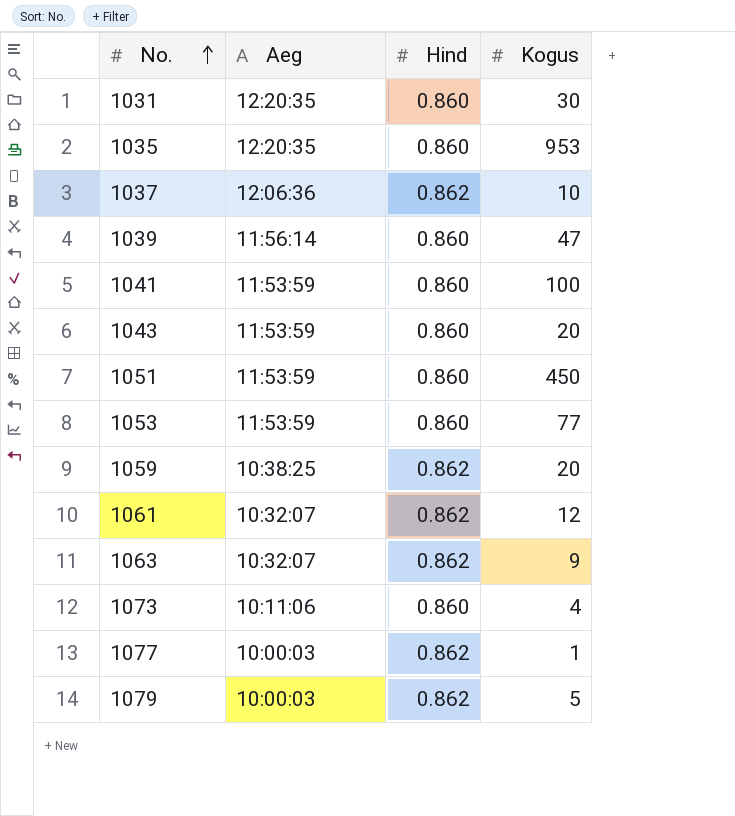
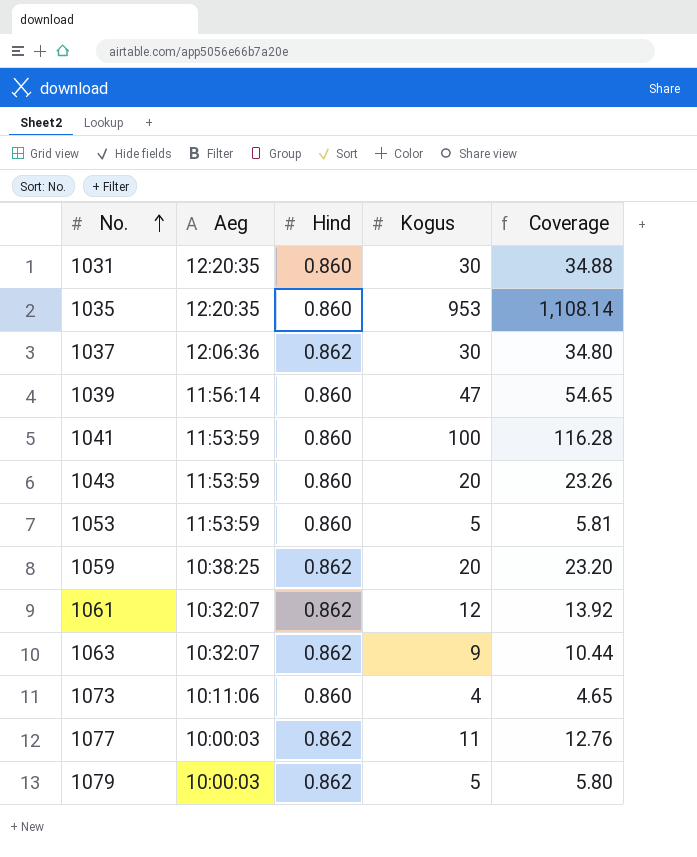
column Coverage | formula: none -> [Kogus] / [Hind]
row 1051: 11:53:59 | 0.860 | 450 -> none
1037 | Kogus: 10 -> 30
1053 | Kogus: 77 -> 5
1077 | Kogus: 1 -> 11

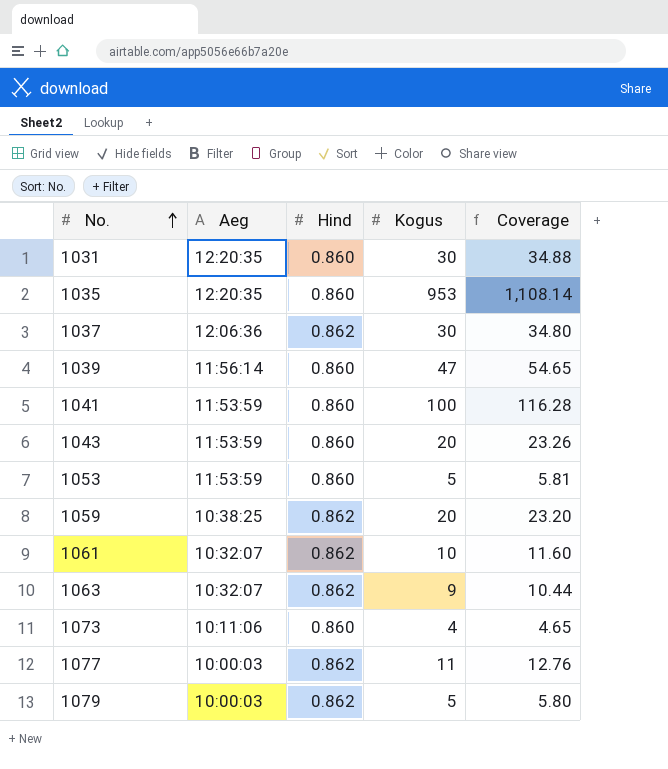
1061 | Kogus: 12 -> 10
1061 | Coverage: 13.92 -> 11.60

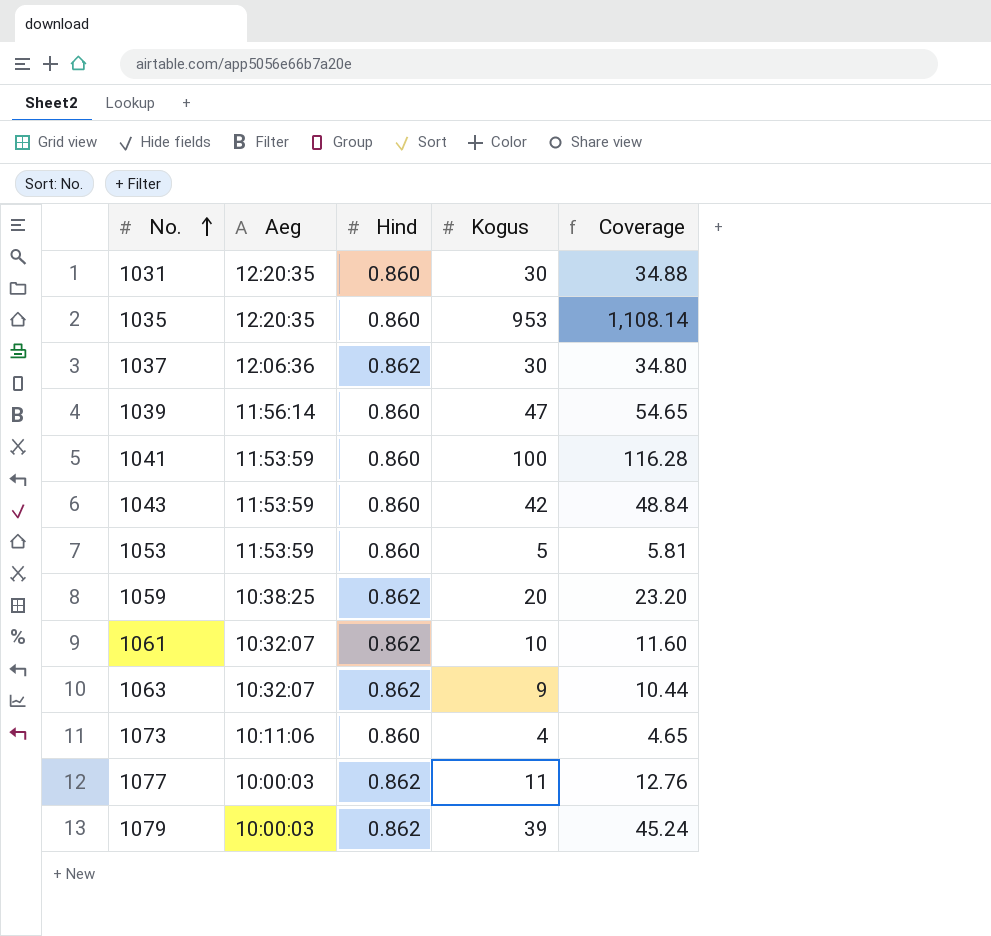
1043 | Kogus: 20 -> 42
1043 | Coverage: 23.26 -> 48.84
1079 | Kogus: 5 -> 39
1079 | Coverage: 5.80 -> 45.24

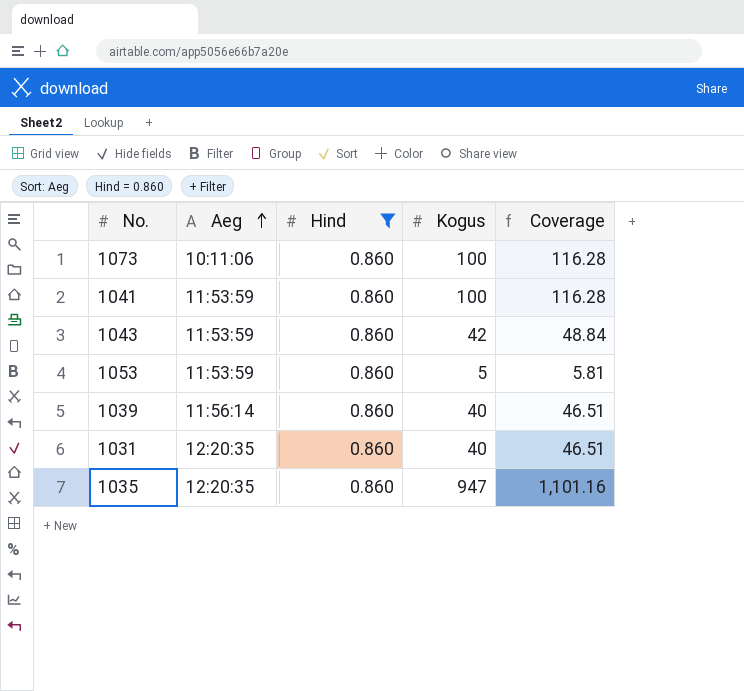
filter: none -> Hind = 0.860
row order: No. ascending -> Aeg ascending
1073 | Kogus: 4 -> 100
1073 | Coverage: 4.65 -> 116.28
1039 | Kogus: 47 -> 40
1039 | Coverage: 54.65 -> 46.51
1031 | Kogus: 30 -> 40
1031 | Coverage: 34.88 -> 46.51
1035 | Kogus: 953 -> 947
1035 | Coverage: 1,108.14 -> 1,101.16

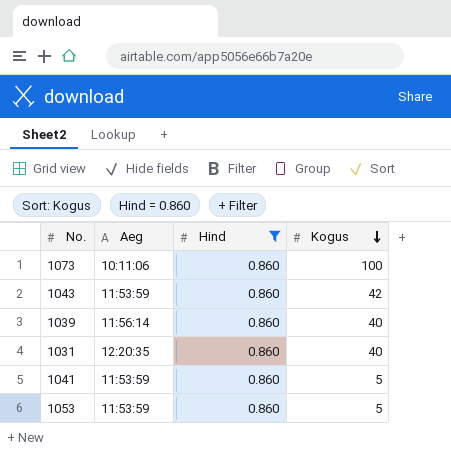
row order: Aeg ascending -> Kogus descending
column Coverage | formula: [Kogus] / [Hind] -> none
row 1035: 12:20:35 | 0.860 | 947 | 1,101.16 -> none
1041 | Kogus: 100 -> 5

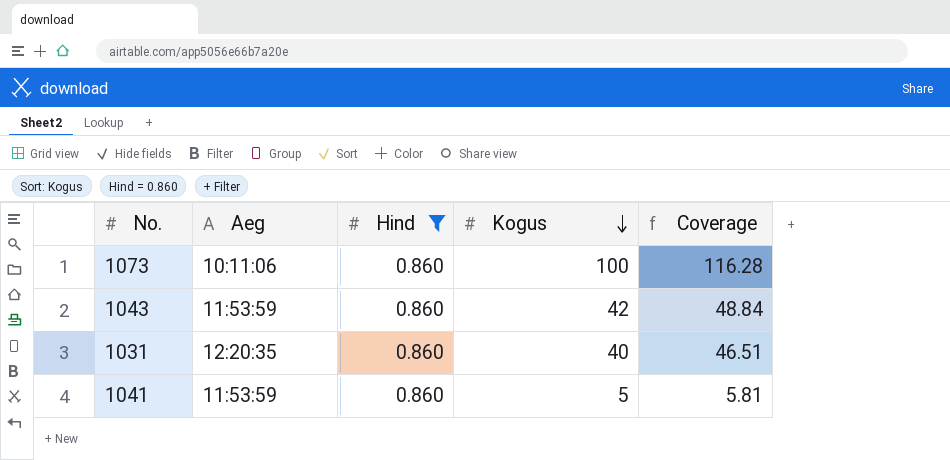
column Coverage | formula: none -> [Kogus] / [Hind]
row 1039: 11:56:14 | 0.860 | 40 -> none
row 1053: 11:53:59 | 0.860 | 5 -> none

